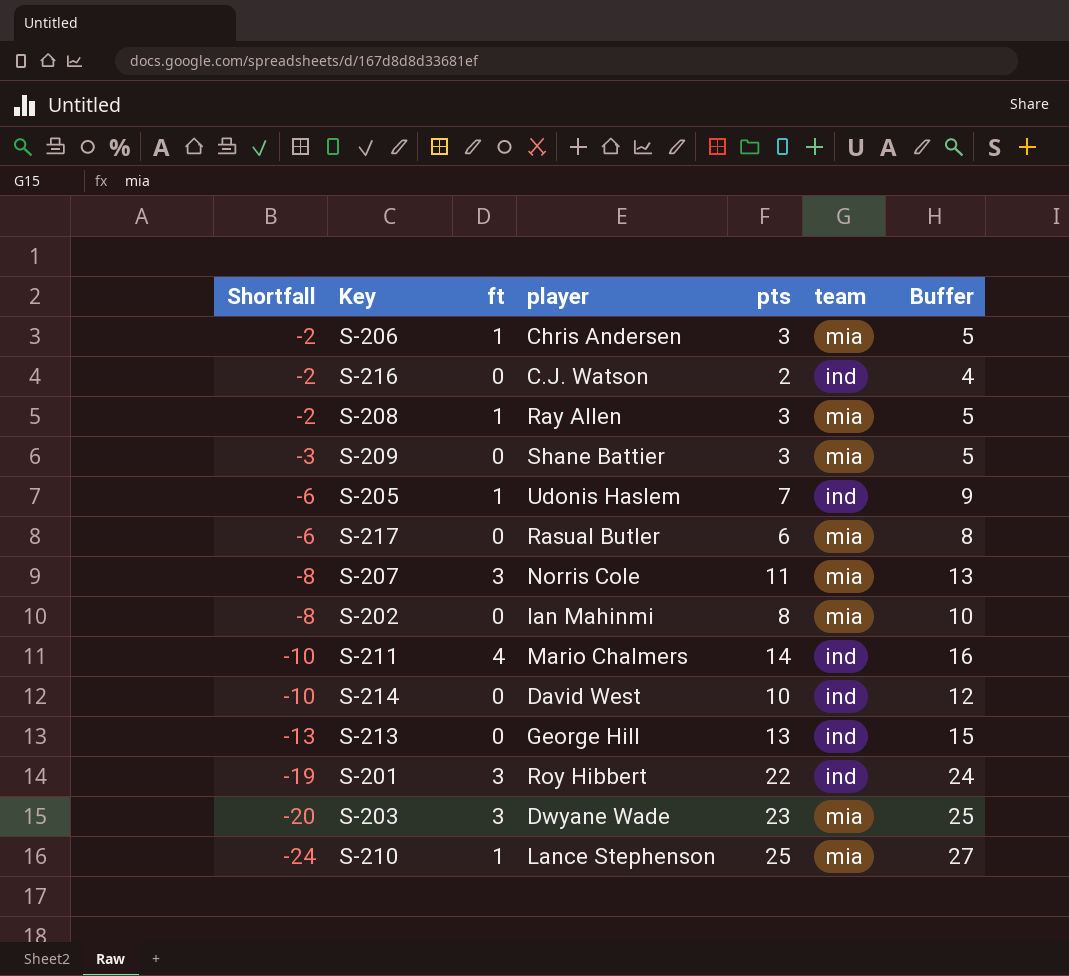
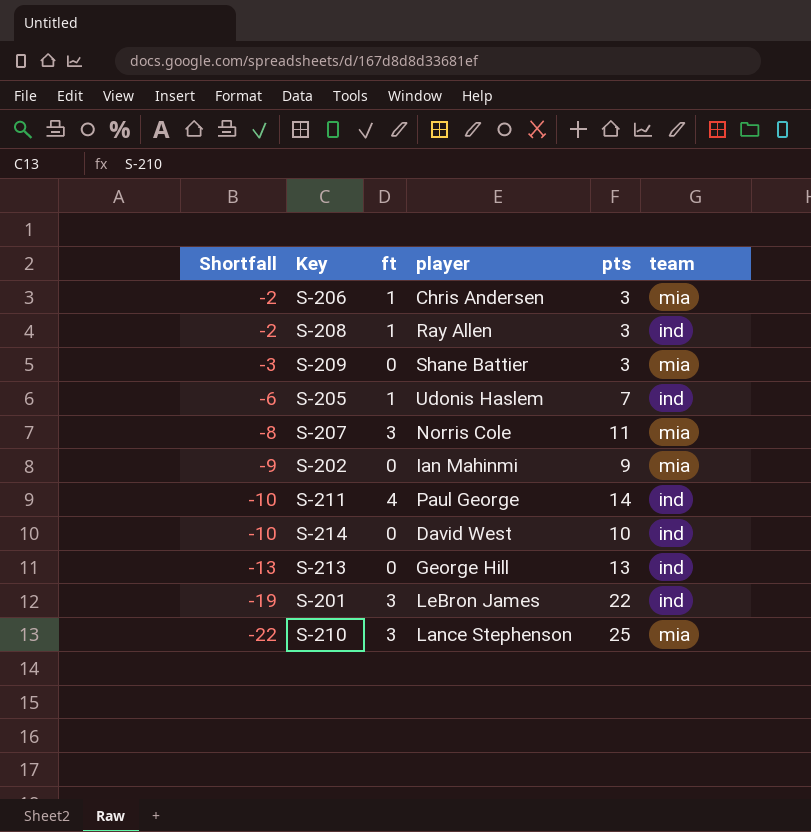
column Buffer | formula: [pts] + 2 -> none
row S-216: -2 | 0 | C.J. Watson | 2 | ind | 4 -> none
row S-217: -6 | 0 | Rasual Butler | 6 | mia | 8 -> none
row S-203: -20 | 3 | Dwyane Wade | 23 | mia | 25 -> none
S-208 | team: mia -> ind
S-202 | Shortfall: -8 -> -9
S-202 | pts: 8 -> 9
S-211 | player: Mario Chalmers -> Paul George
S-201 | player: Roy Hibbert -> LeBron James
S-210 | Shortfall: -24 -> -22
S-210 | ft: 1 -> 3

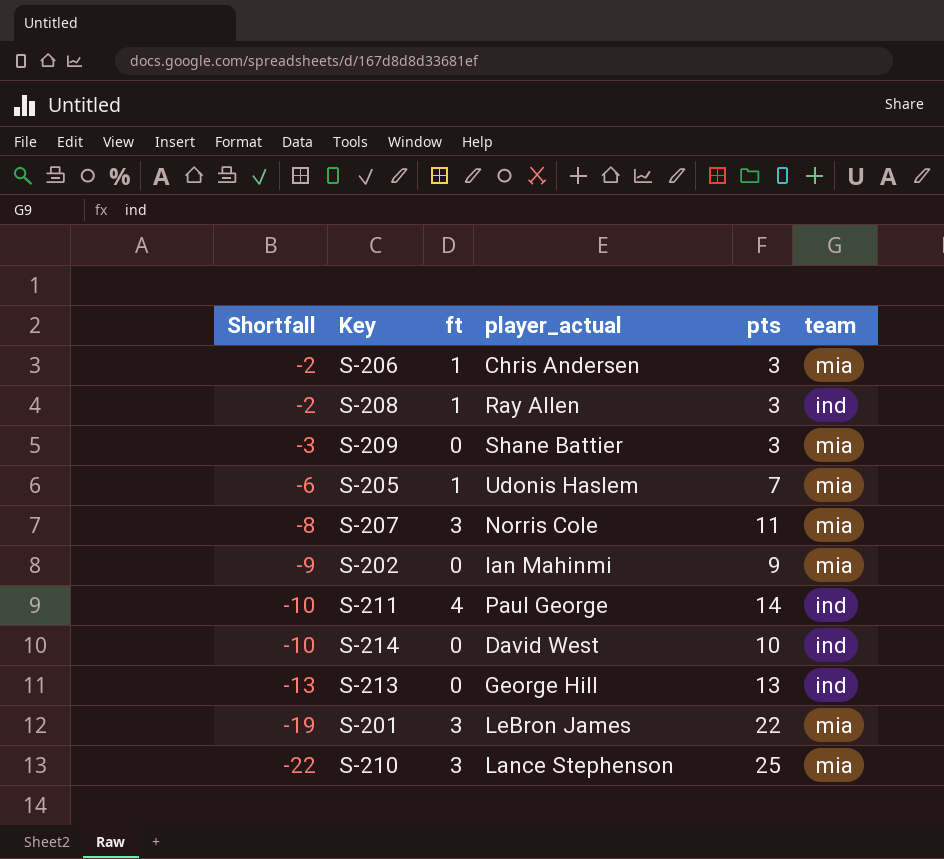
column name: player -> player_actual
S-205 | team: ind -> mia
S-201 | team: ind -> mia

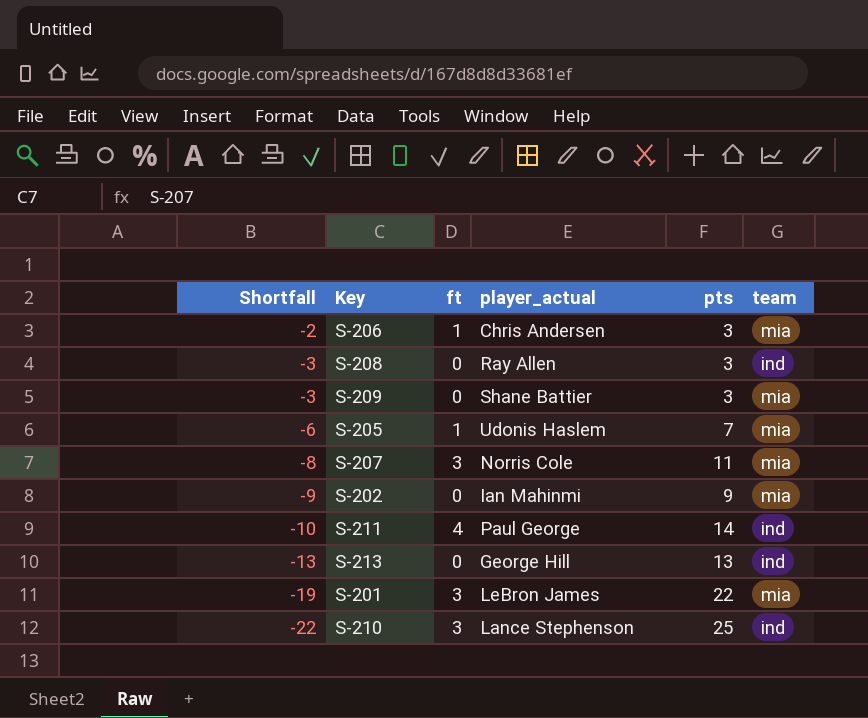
row S-214: -10 | 0 | David West | 10 | ind -> none
S-208 | Shortfall: -2 -> -3
S-208 | ft: 1 -> 0
S-210 | team: mia -> ind

